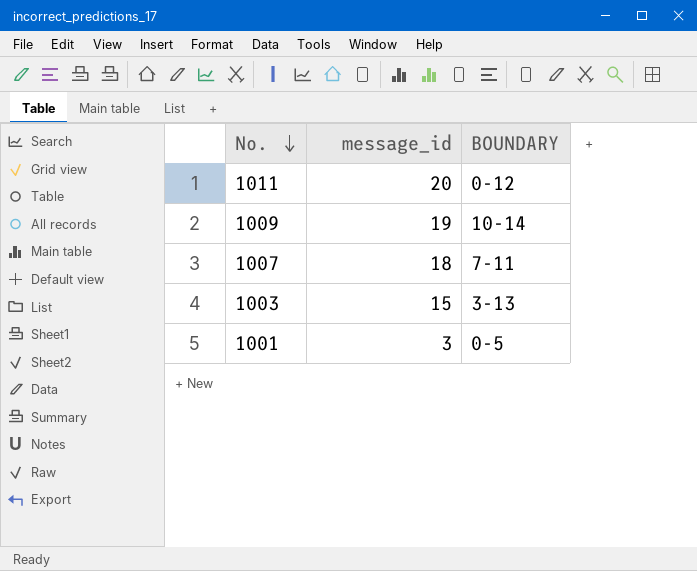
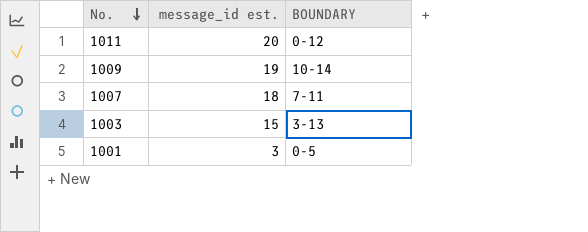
column name: message_id -> message_id est.

